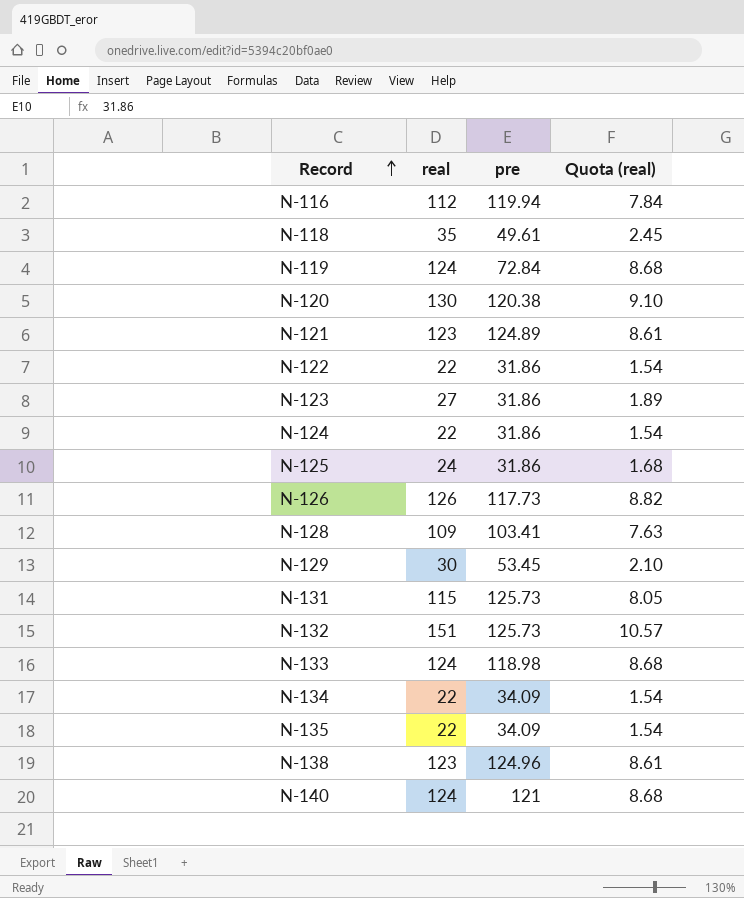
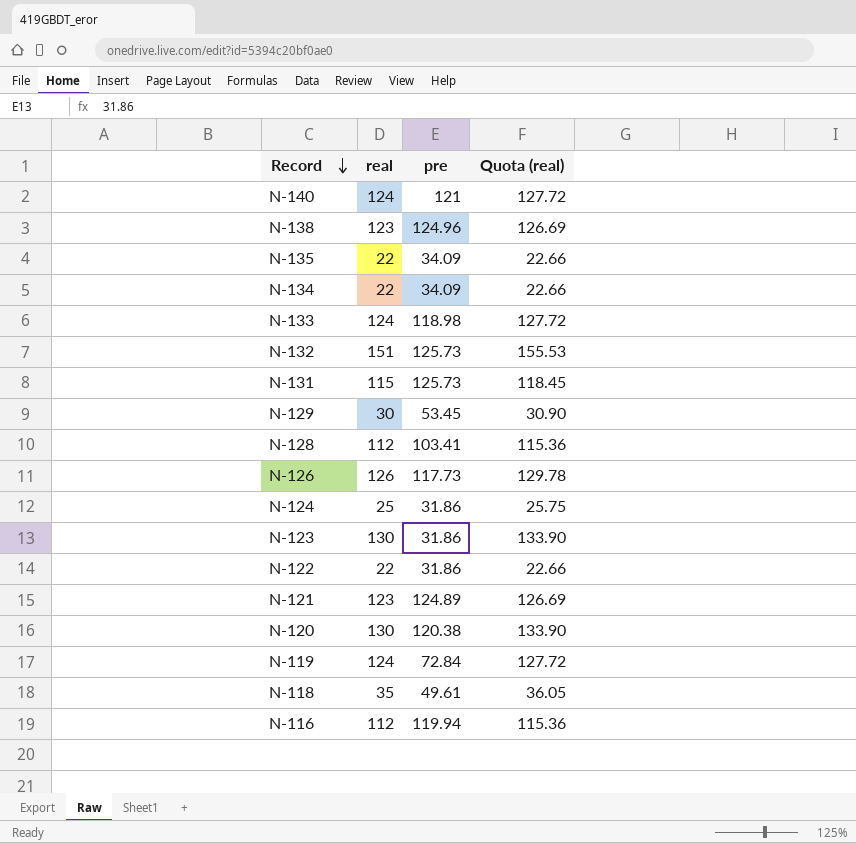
row order: Record ascending -> Record descending
column Quota (real) | formula: [real] * 0.07 -> [real] * 1.03
row N-125: 24 | 31.86 | 1.68 -> none
N-128 | real: 109 -> 112
N-124 | real: 22 -> 25
N-123 | real: 27 -> 130

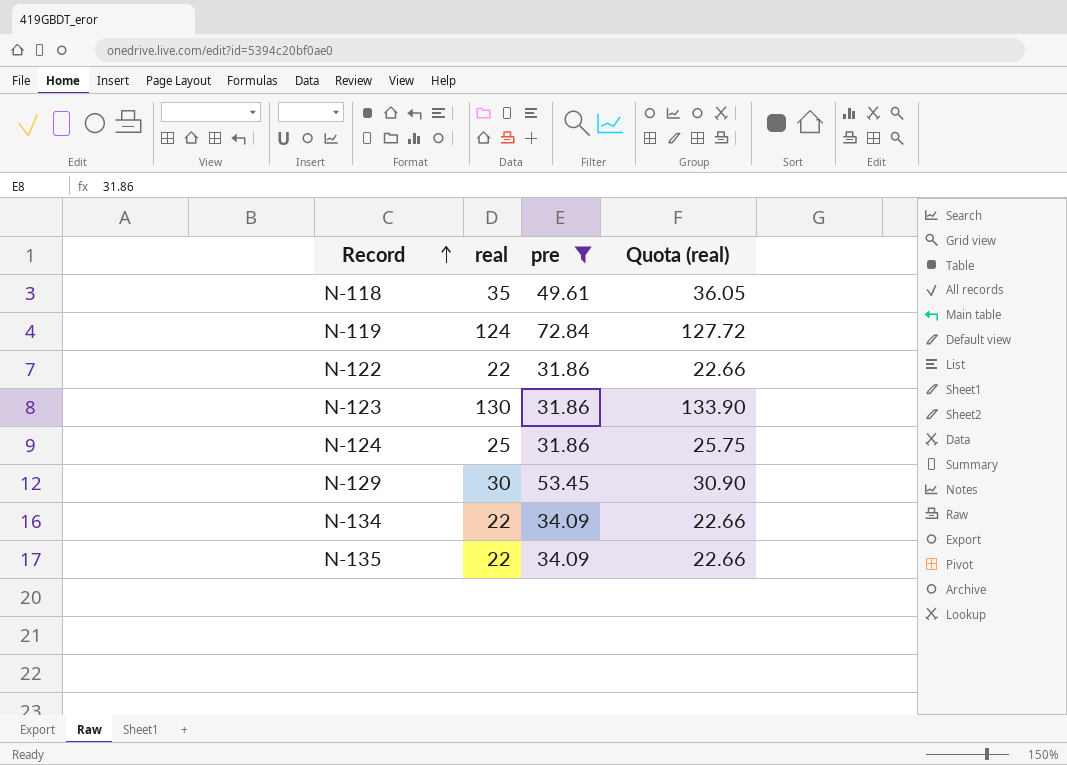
filter: none -> pre <= 72.84
row order: Record descending -> Record ascending

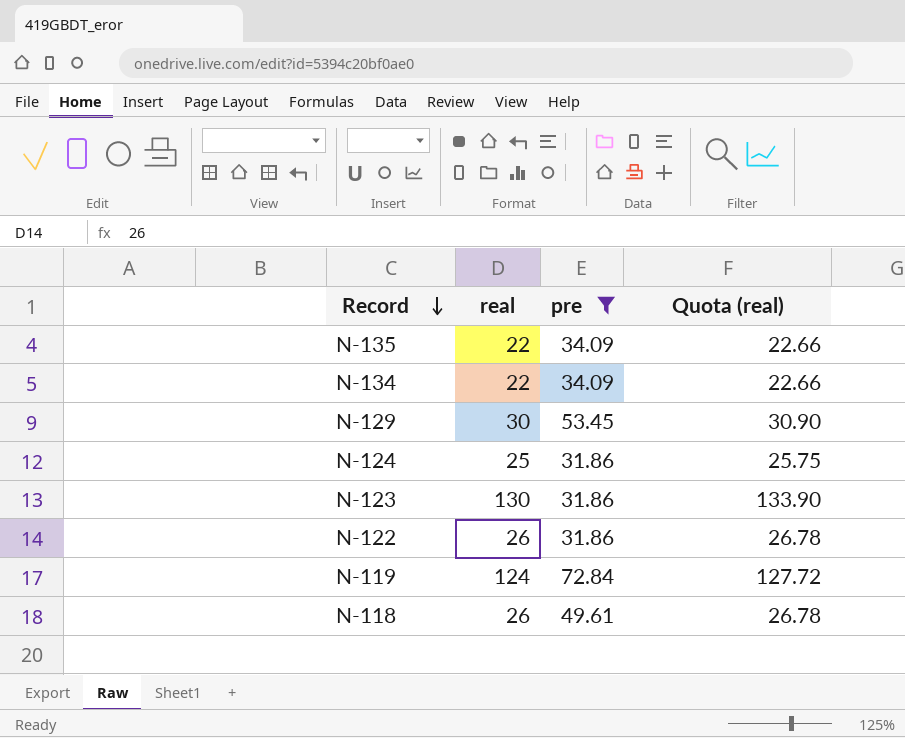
row order: Record ascending -> Record descending
N-122 | real: 22 -> 26
N-122 | Quota (real): 22.66 -> 26.78
N-118 | real: 35 -> 26
N-118 | Quota (real): 36.05 -> 26.78

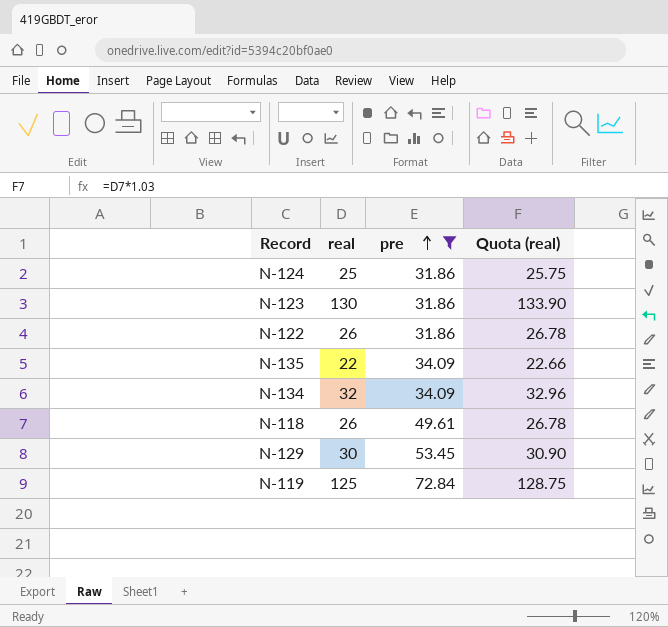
row order: Record descending -> pre ascending
N-134 | real: 22 -> 32
N-134 | Quota (real): 22.66 -> 32.96
N-119 | real: 124 -> 125
N-119 | Quota (real): 127.72 -> 128.75

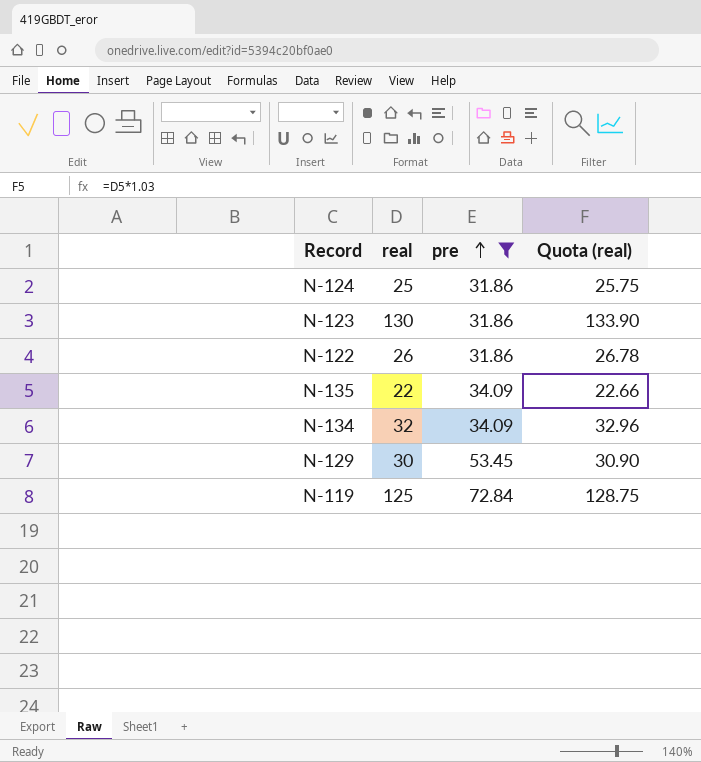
row N-118: 26 | 49.61 | 26.78 -> none

